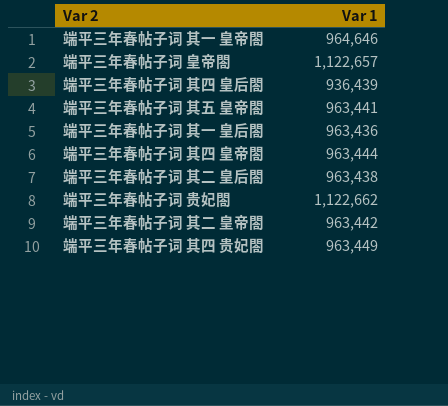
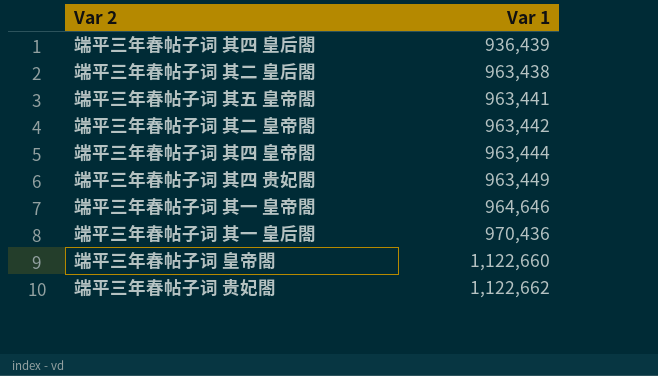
row order: none -> Var 1 ascending
端平三年春帖子词 其一 皇后閤 | Var 1: 963,436 -> 970,436
端平三年春帖子词 皇帝閤 | Var 1: 1,122,657 -> 1,122,660

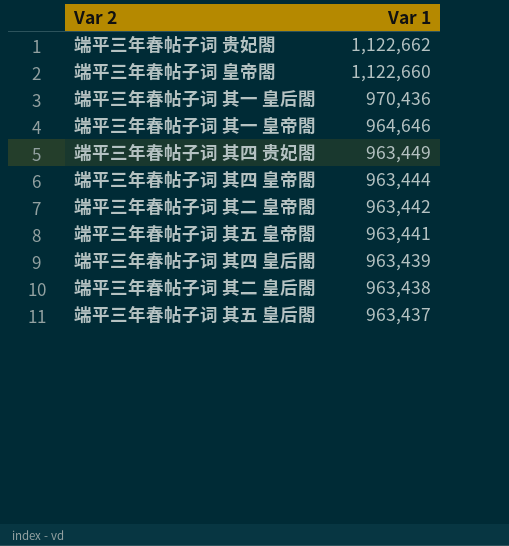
row order: Var 1 ascending -> Var 1 descending
端平三年春帖子词 其四 皇后閤 | Var 1: 936,439 -> 963,439
row 端平三年春帖子词 其五 皇后閤: none -> 963,437

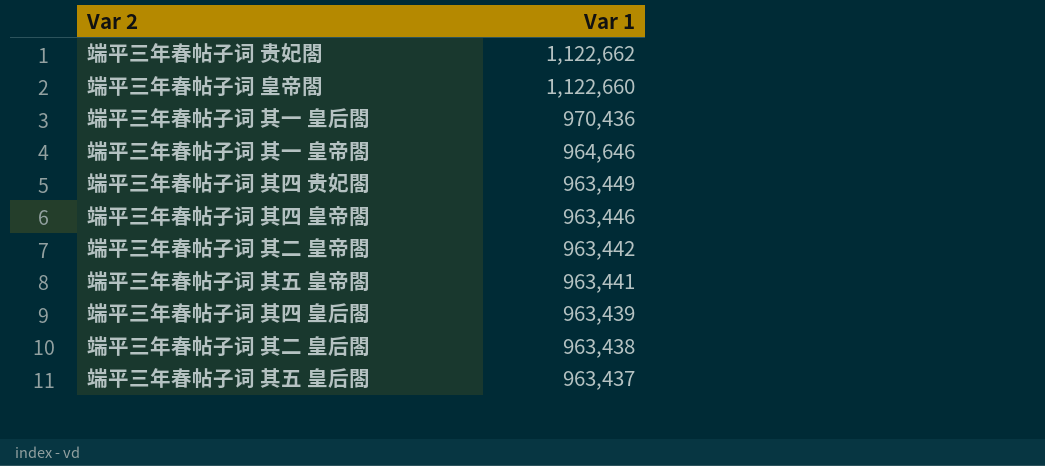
端平三年春帖子词 其四 皇帝閤 | Var 1: 963,444 -> 963,446

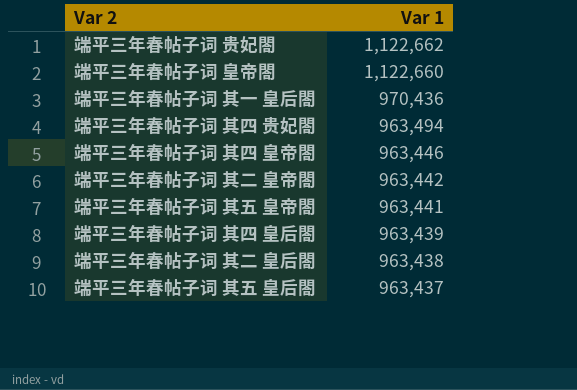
row 端平三年春帖子词 其一 皇帝閤: 964,646 -> none
端平三年春帖子词 其四 贵妃閤 | Var 1: 963,449 -> 963,494

